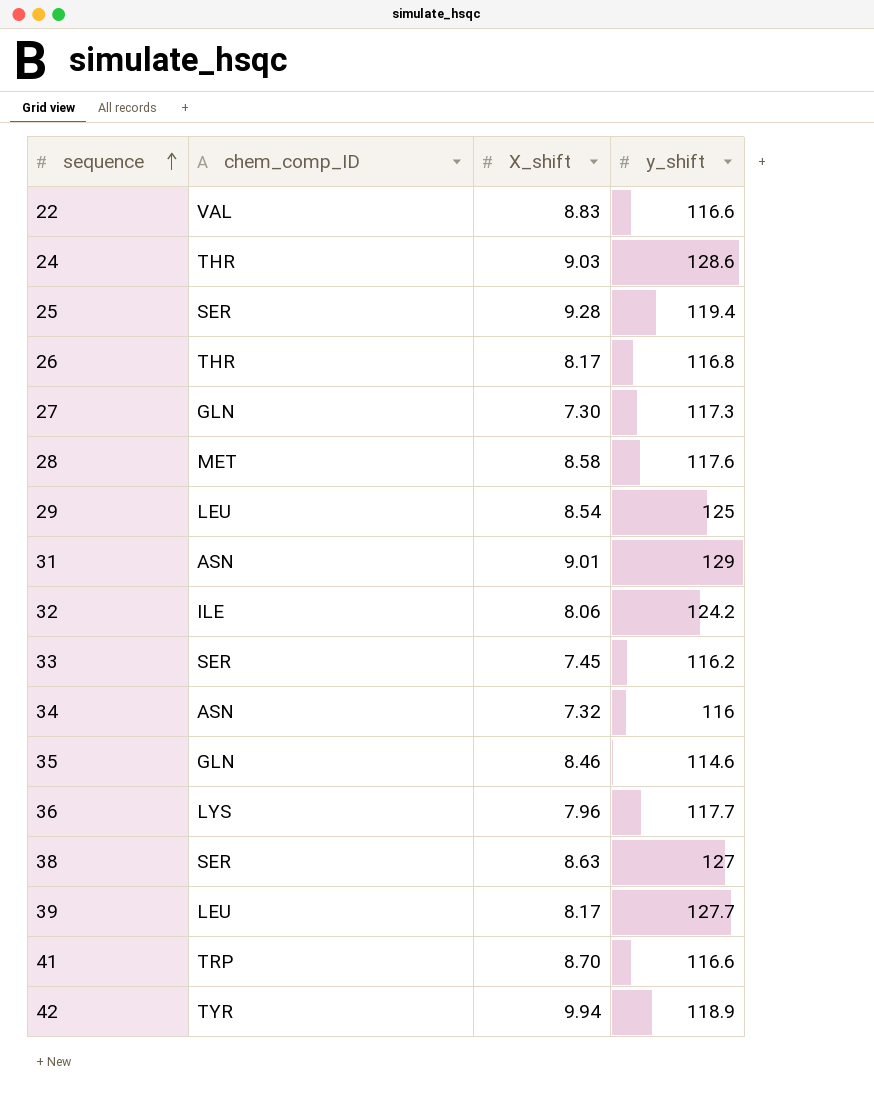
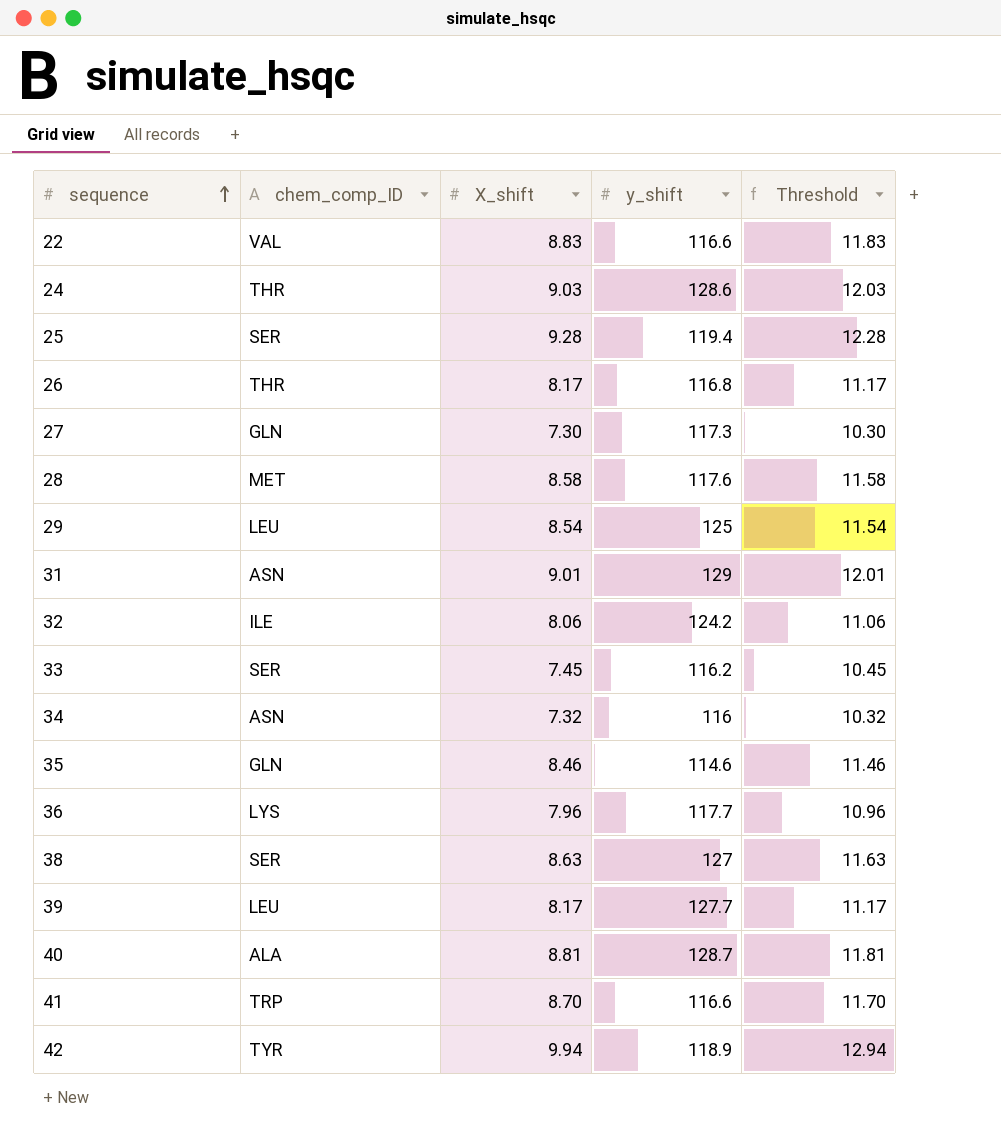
column Threshold | formula: none -> [X_shift] + 3
row 40: none -> ALA | 8.81 | 128.7 | 11.81

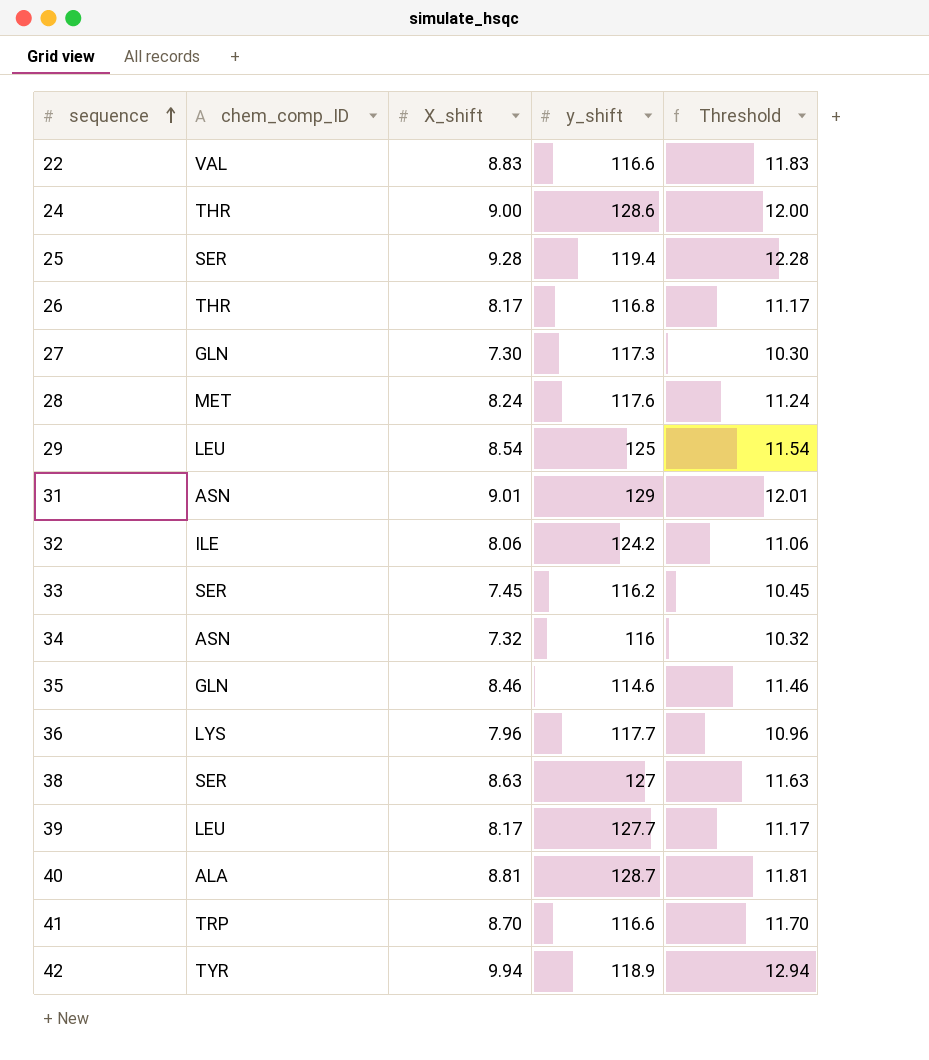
24 | X_shift: 9.03 -> 9.00
24 | Threshold: 12.03 -> 12.00
28 | X_shift: 8.58 -> 8.24
28 | Threshold: 11.58 -> 11.24

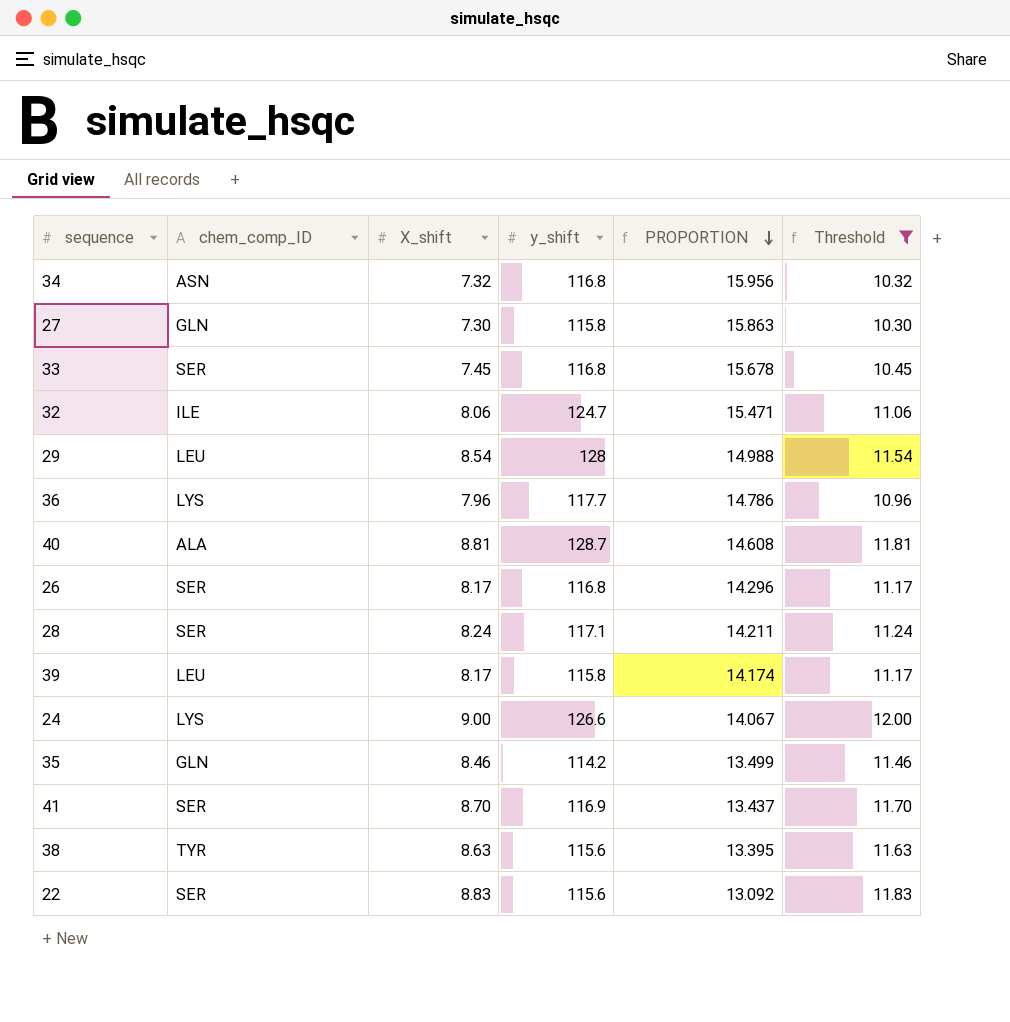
filter: none -> Threshold <= 12.00
row order: sequence ascending -> PROPORTION descending
column PROPORTION | formula: none -> [y_shift] / [X_shift]
34 | y_shift: 116 -> 116.8
27 | y_shift: 117.3 -> 115.8
33 | y_shift: 116.2 -> 116.8
32 | y_shift: 124.2 -> 124.7
29 | y_shift: 125 -> 128
26 | chem_comp_ID: THR -> SER
28 | chem_comp_ID: MET -> SER
28 | y_shift: 117.6 -> 117.1
39 | y_shift: 127.7 -> 115.8
24 | chem_comp_ID: THR -> LYS
24 | y_shift: 128.6 -> 126.6
35 | y_shift: 114.6 -> 114.2
41 | chem_comp_ID: TRP -> SER
41 | y_shift: 116.6 -> 116.9
38 | chem_comp_ID: SER -> TYR
38 | y_shift: 127 -> 115.6
22 | chem_comp_ID: VAL -> SER
22 | y_shift: 116.6 -> 115.6

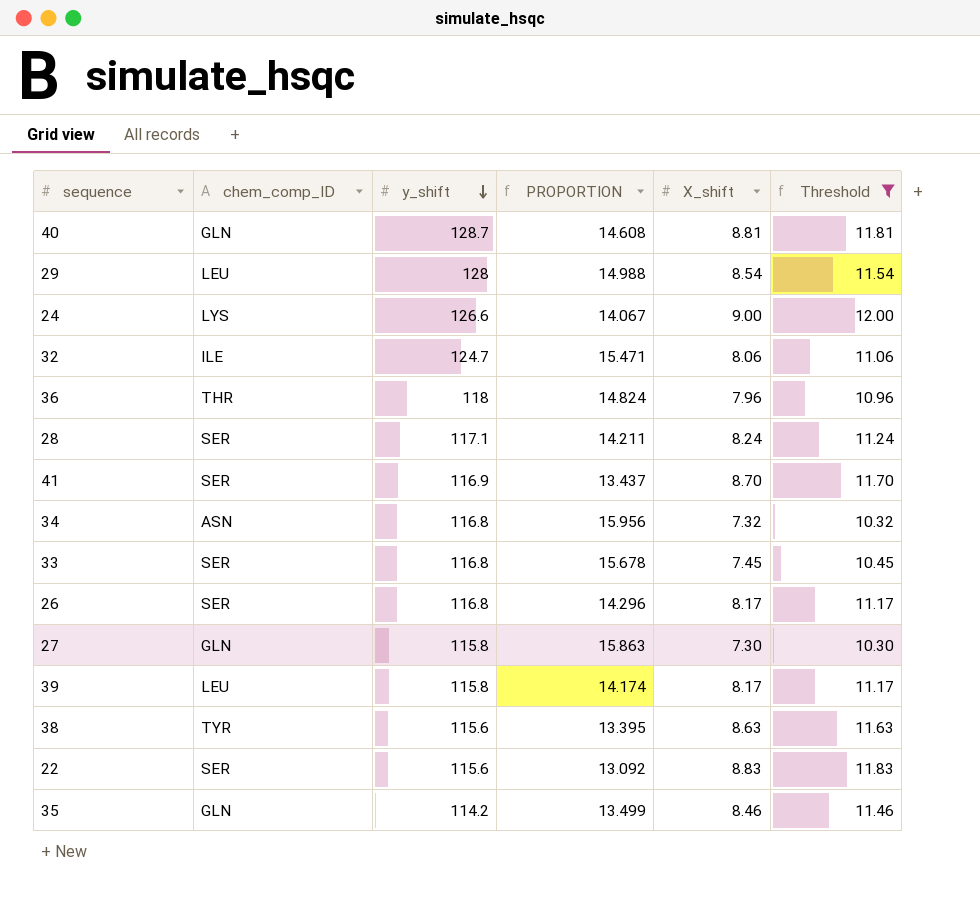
row order: PROPORTION descending -> y_shift descending
column X_shift | position: 3 -> 5
40 | chem_comp_ID: ALA -> GLN
36 | chem_comp_ID: LYS -> THR
36 | y_shift: 117.7 -> 118
36 | PROPORTION: 14.786 -> 14.824

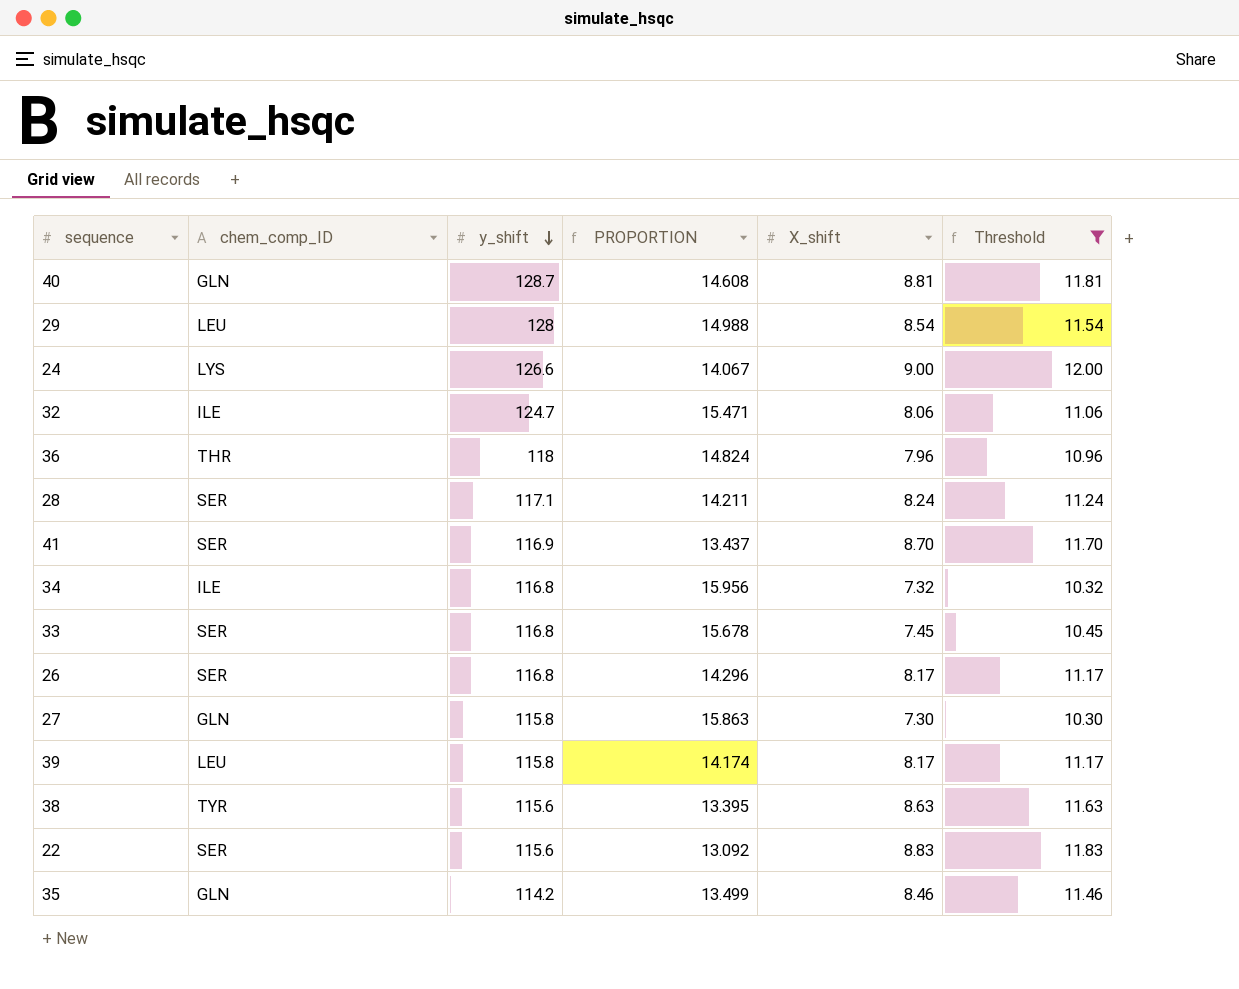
34 | chem_comp_ID: ASN -> ILE

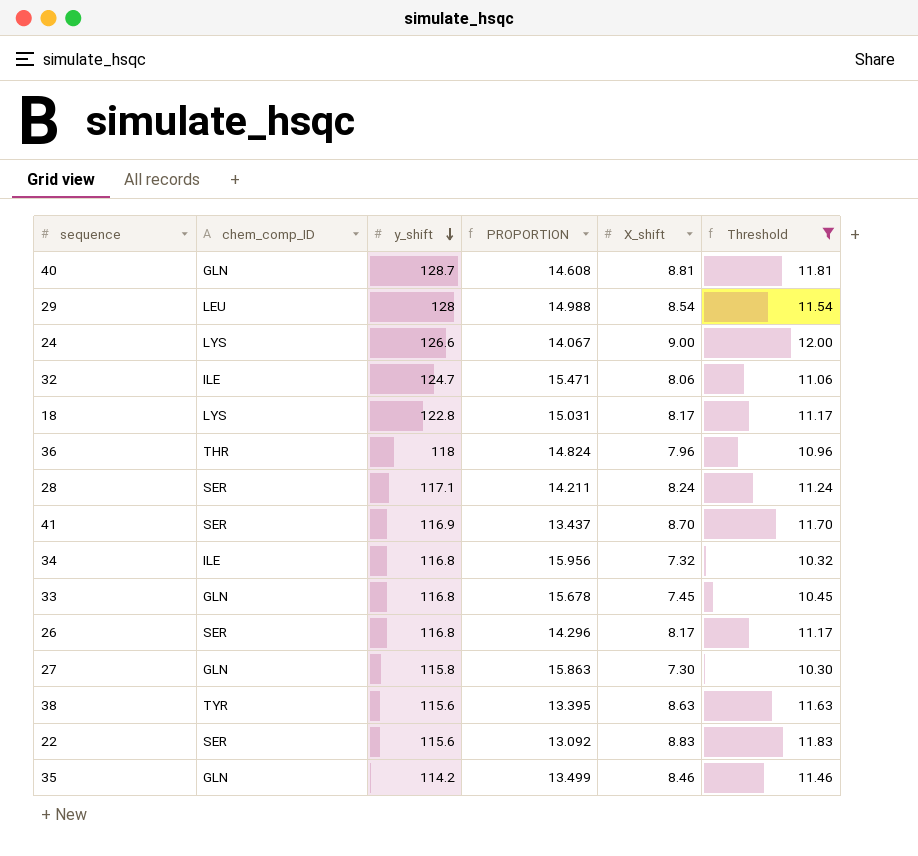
row 39: LEU | 115.8 | 14.174 | 8.17 | 11.17 -> none
row 18: none -> LYS | 122.8 | 15.031 | 8.17 | 11.17
33 | chem_comp_ID: SER -> GLN

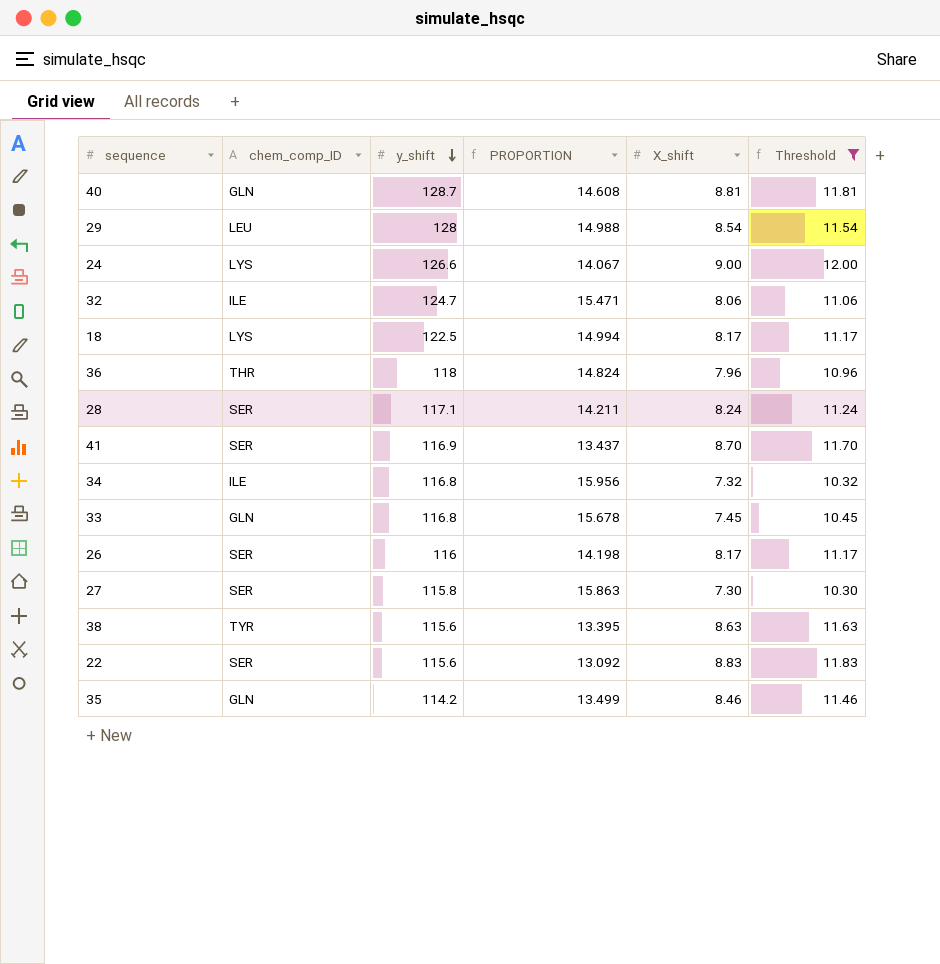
18 | y_shift: 122.8 -> 122.5
18 | PROPORTION: 15.031 -> 14.994
26 | y_shift: 116.8 -> 116
26 | PROPORTION: 14.296 -> 14.198
27 | chem_comp_ID: GLN -> SER

